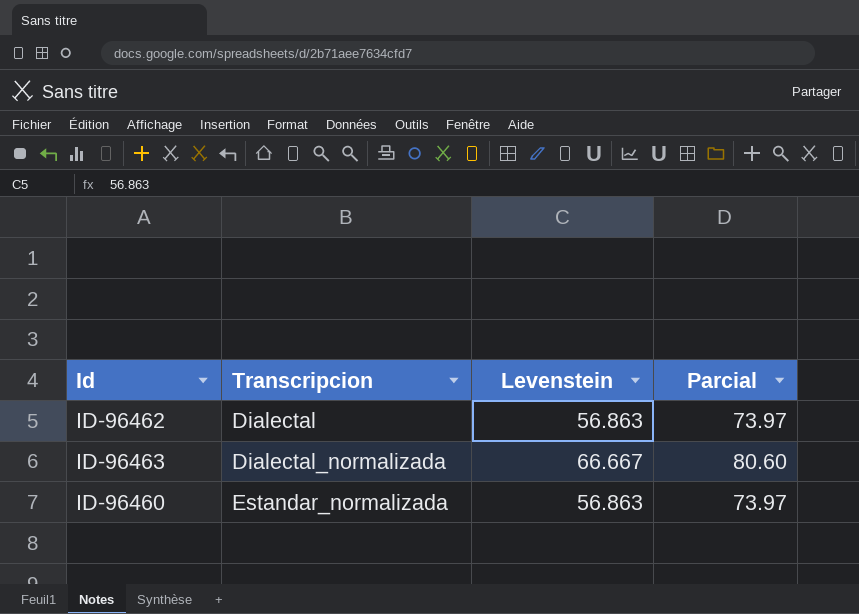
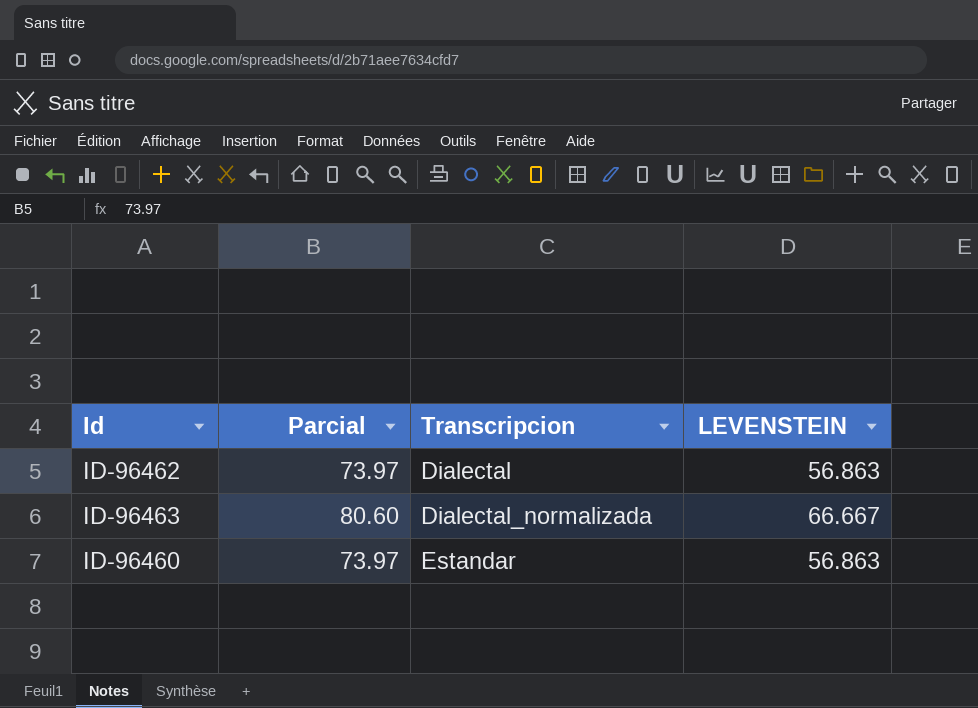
column Parcial | position: 4 -> 2
column name: Levenstein -> LEVENSTEIN
ID-96460 | Transcripcion: Estandar_normalizada -> Estandar

